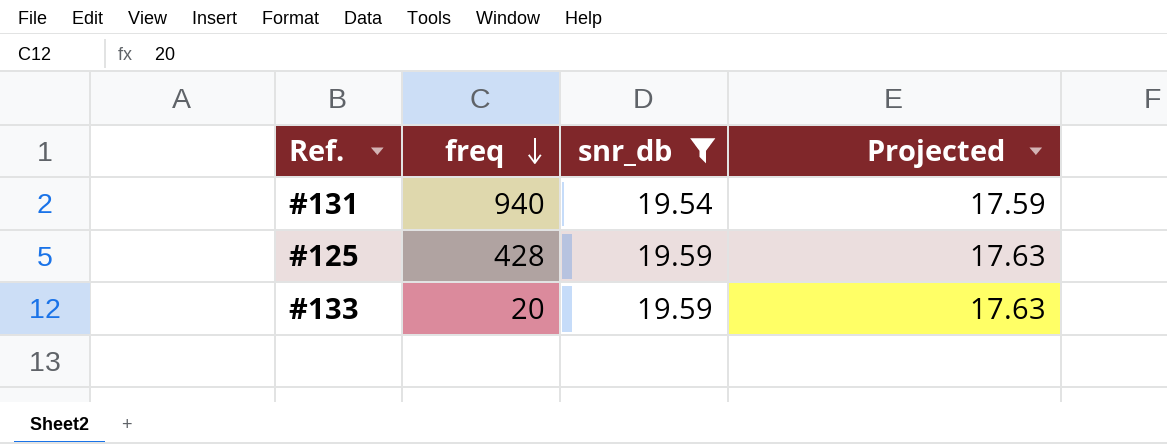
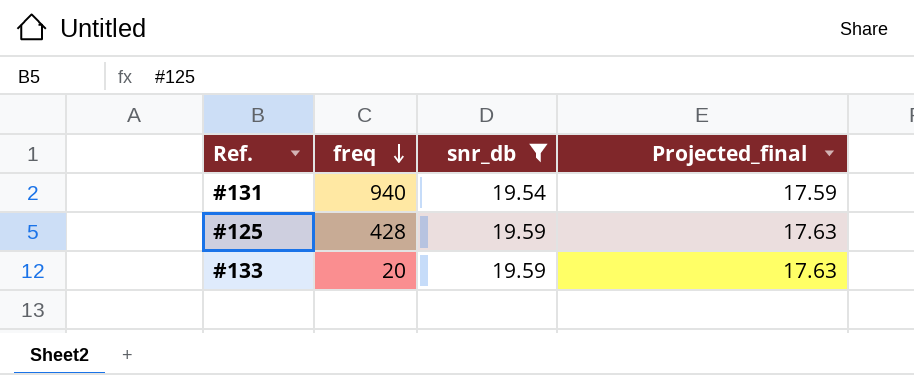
column name: Projected -> Projected_final

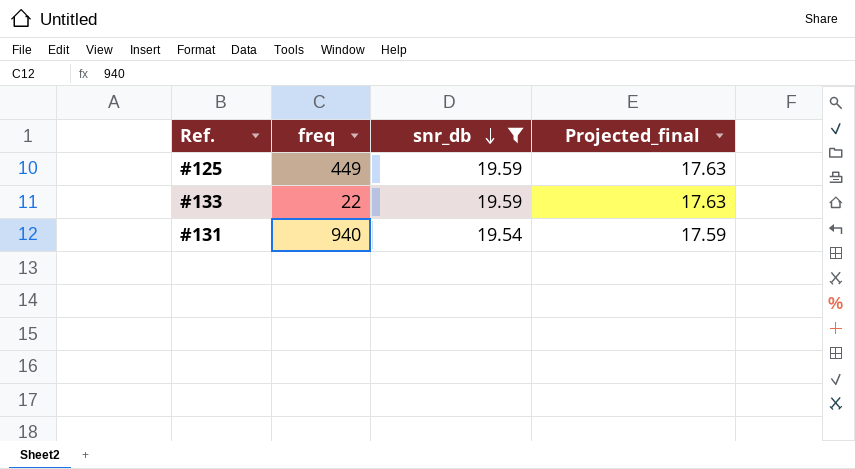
row order: freq descending -> snr_db descending
#125 | freq: 428 -> 449
#133 | freq: 20 -> 22

